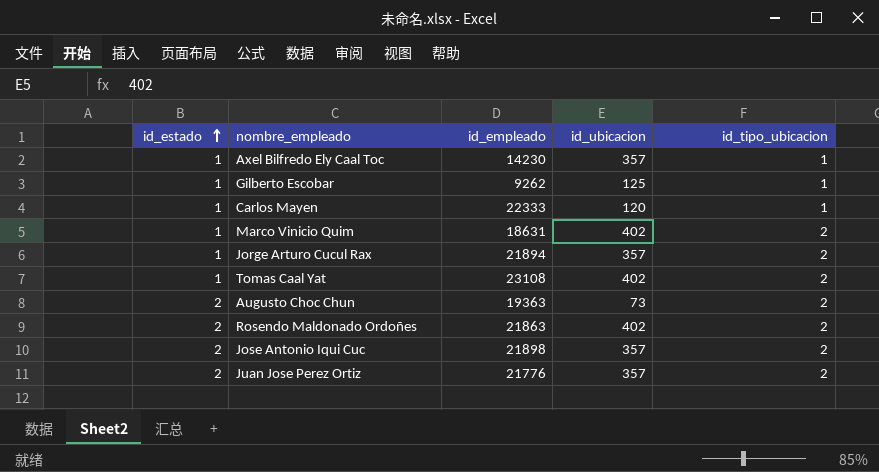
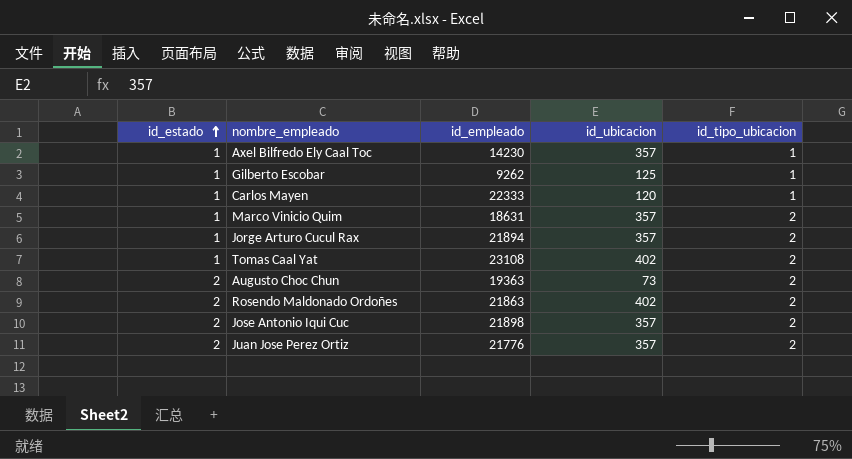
Marco Vinicio Quim | id_ubicacion: 402 -> 357

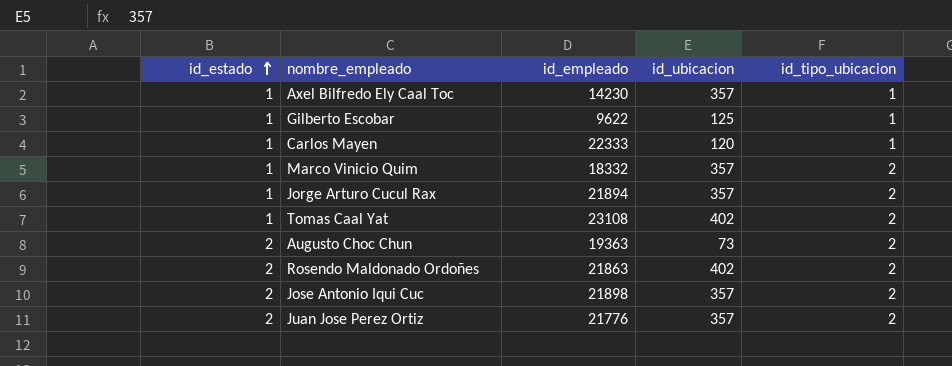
Gilberto Escobar | id_empleado: 9262 -> 9622
Marco Vinicio Quim | id_empleado: 18631 -> 18332

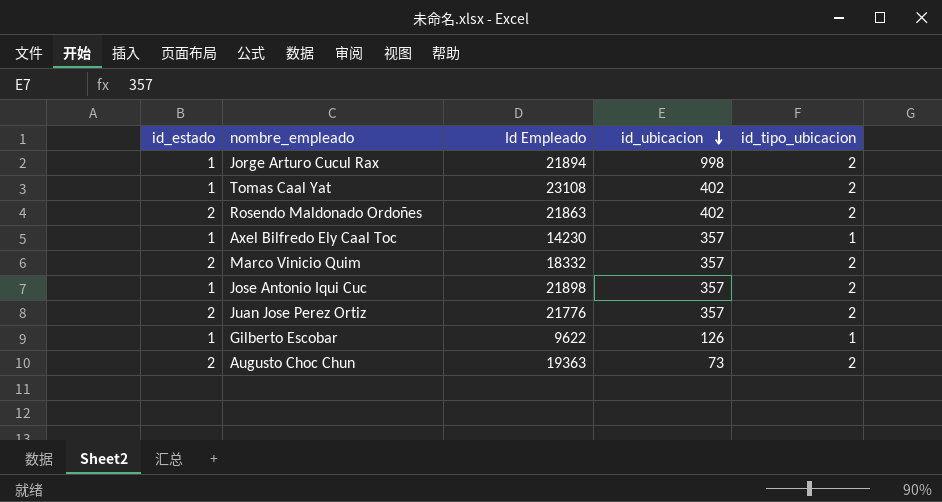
row order: id_estado ascending -> id_ubicacion descending
column name: id_empleado -> Id Empleado
row Carlos Mayen: 1 | 22333 | 120 | 1 -> none
Jorge Arturo Cucul Rax | id_ubicacion: 357 -> 998
Marco Vinicio Quim | id_estado: 1 -> 2
Jose Antonio Iqui Cuc | id_estado: 2 -> 1
Gilberto Escobar | id_ubicacion: 125 -> 126

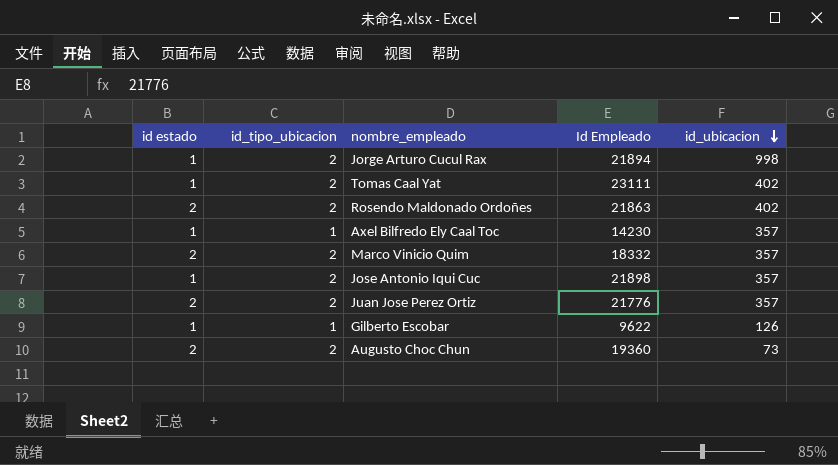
column name: id_estado -> id estado
column id_tipo_ubicacion | position: 5 -> 2
Tomas Caal Yat | Id Empleado: 23108 -> 23111
Augusto Choc Chun | Id Empleado: 19363 -> 19360

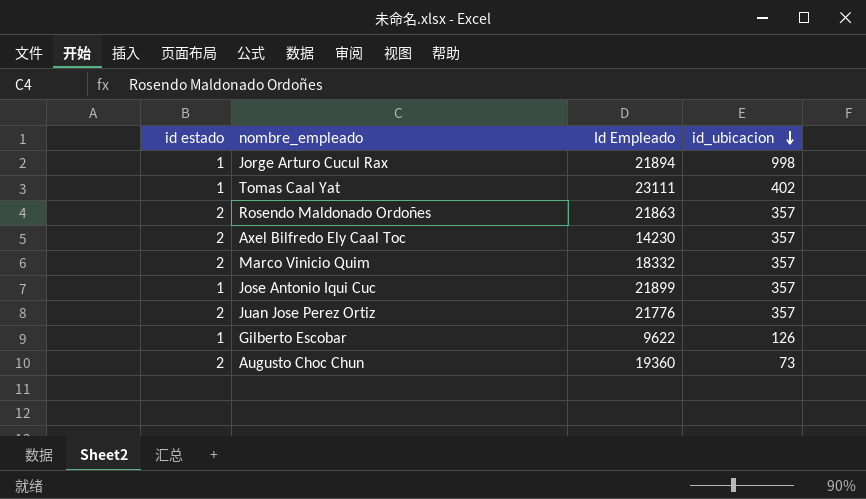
column id_tipo_ubicacion | position: 2 -> none
Rosendo Maldonado Ordoñes | id_ubicacion: 402 -> 357
Axel Bilfredo Ely Caal Toc | id estado: 1 -> 2
Jose Antonio Iqui Cuc | Id Empleado: 21898 -> 21899

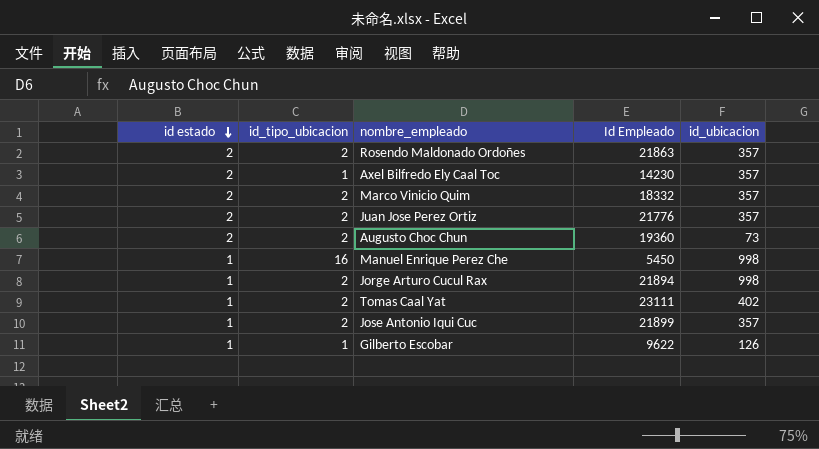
row order: id_ubicacion descending -> id estado descending
column id_tipo_ubicacion | position: none -> 2
row Manuel Enrique Perez Che: none -> 1 | 16 | 5450 | 998

